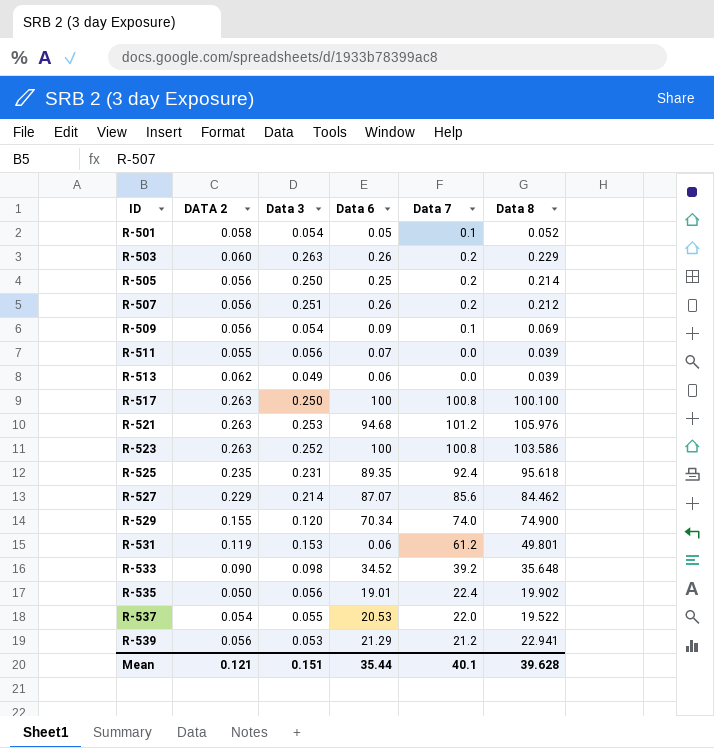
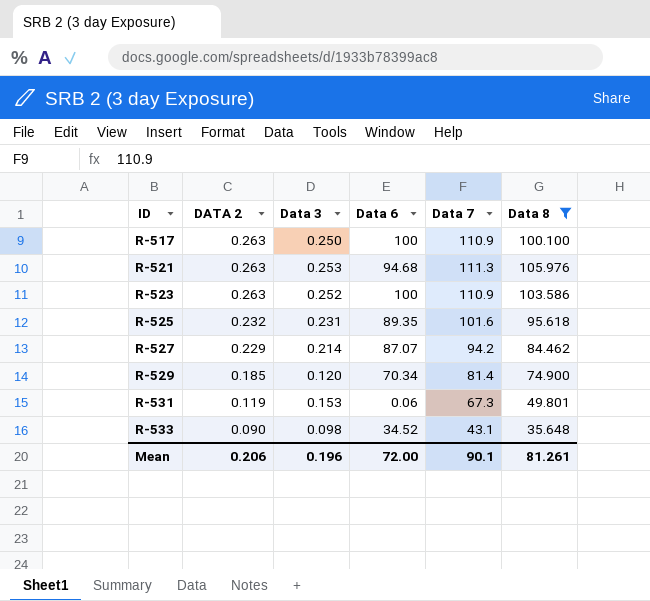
filter: none -> Data 8 >= 35.648
R-517 | Data 7: 100.8 -> 110.9
R-521 | Data 7: 101.2 -> 111.3
R-523 | Data 7: 100.8 -> 110.9
R-525 | DATA 2: 0.235 -> 0.232
R-525 | Data 7: 92.4 -> 101.6
R-527 | Data 7: 85.6 -> 94.2
R-529 | DATA 2: 0.155 -> 0.185
R-529 | Data 7: 74.0 -> 81.4
R-531 | Data 7: 61.2 -> 67.3
R-533 | Data 7: 39.2 -> 43.1
Mean | DATA 2: 0.121 -> 0.206
Mean | Data 3: 0.151 -> 0.196
Mean | Data 6: 35.44 -> 72.00
Mean | Data 7: 40.1 -> 90.1
Mean | Data 8: 39.628 -> 81.261

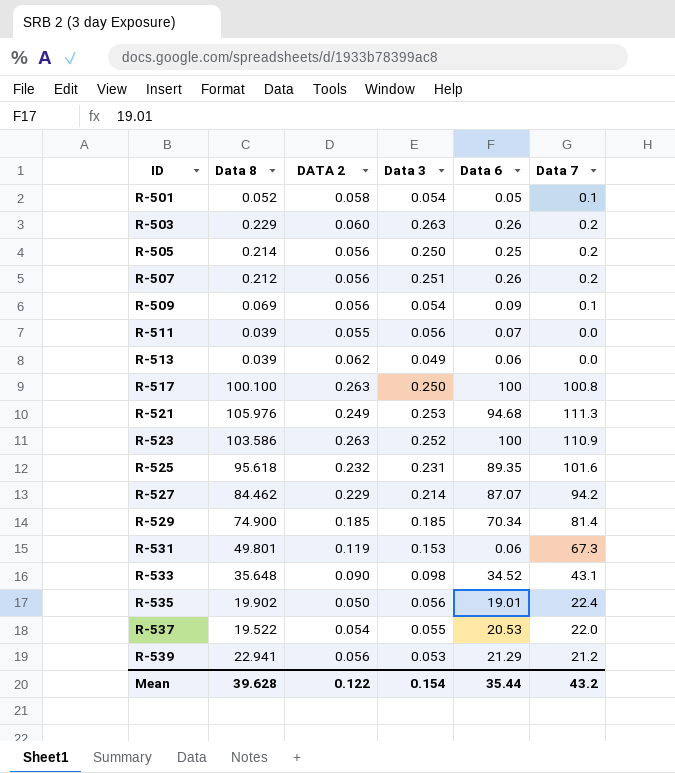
filter: Data 8 >= 35.648 -> none
column Data 8 | position: 6 -> 2
R-517 | Data 7: 110.9 -> 100.8
R-521 | DATA 2: 0.263 -> 0.249
R-529 | Data 3: 0.120 -> 0.185
Mean | Data 8: 81.261 -> 39.628
Mean | DATA 2: 0.206 -> 0.122
Mean | Data 3: 0.196 -> 0.154
Mean | Data 6: 72.00 -> 35.44
Mean | Data 7: 90.1 -> 43.2

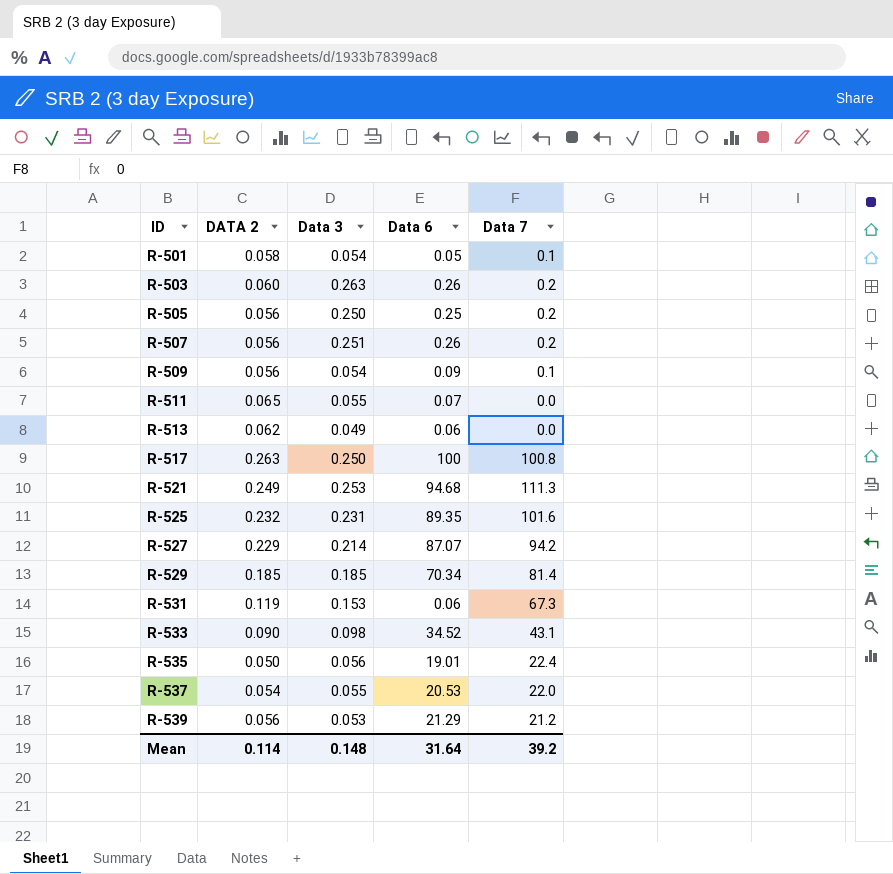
column Data 8 | position: 2 -> none
row R-523: 103.586 | 0.263 | 0.252 | 100 | 110.9 -> none
R-511 | DATA 2: 0.055 -> 0.065
R-511 | Data 3: 0.056 -> 0.055
Mean | DATA 2: 0.122 -> 0.114
Mean | Data 3: 0.154 -> 0.148
Mean | Data 6: 35.44 -> 31.64
Mean | Data 7: 43.2 -> 39.2

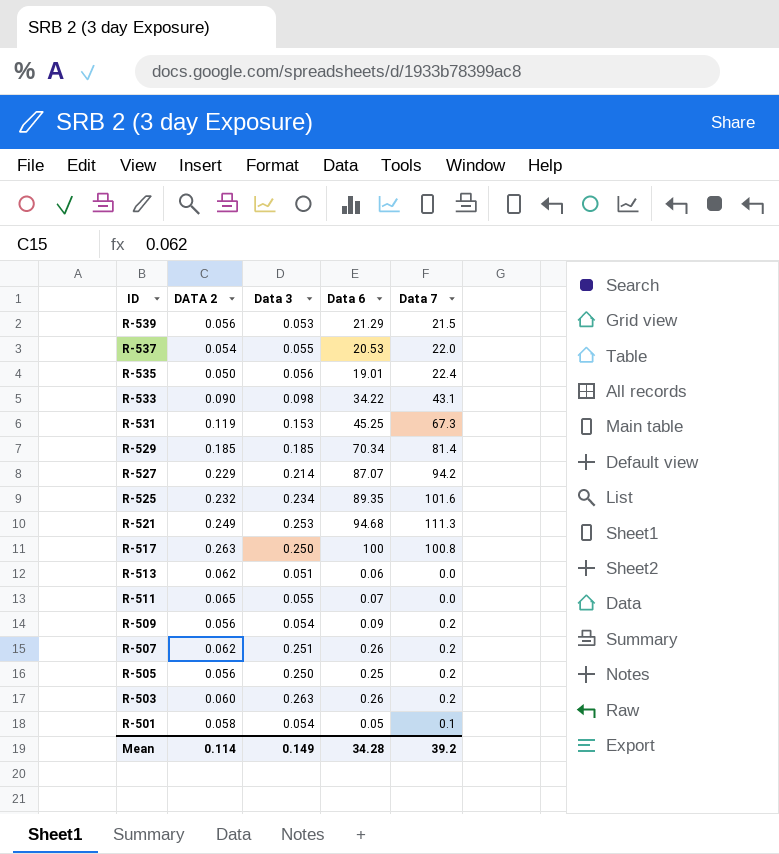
row order: ID ascending -> ID descending
R-539 | Data 7: 21.2 -> 21.5
R-533 | Data 6: 34.52 -> 34.22
R-531 | Data 6: 0.06 -> 45.25
R-525 | Data 3: 0.231 -> 0.234
R-513 | Data 3: 0.049 -> 0.051
R-509 | Data 7: 0.1 -> 0.2
R-507 | DATA 2: 0.056 -> 0.062
Mean | Data 3: 0.148 -> 0.149
Mean | Data 6: 31.64 -> 34.28

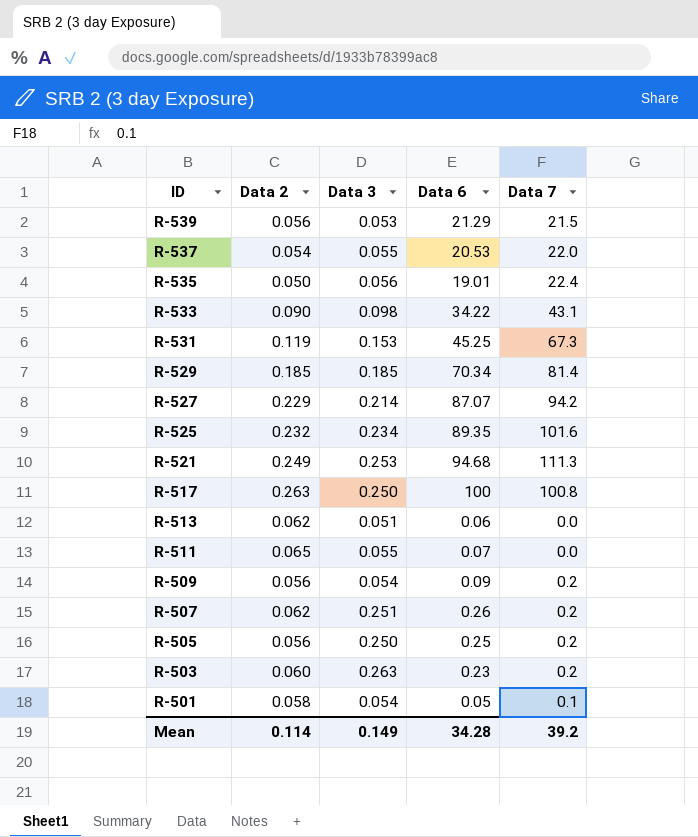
column name: DATA 2 -> Data 2
R-503 | Data 6: 0.26 -> 0.23

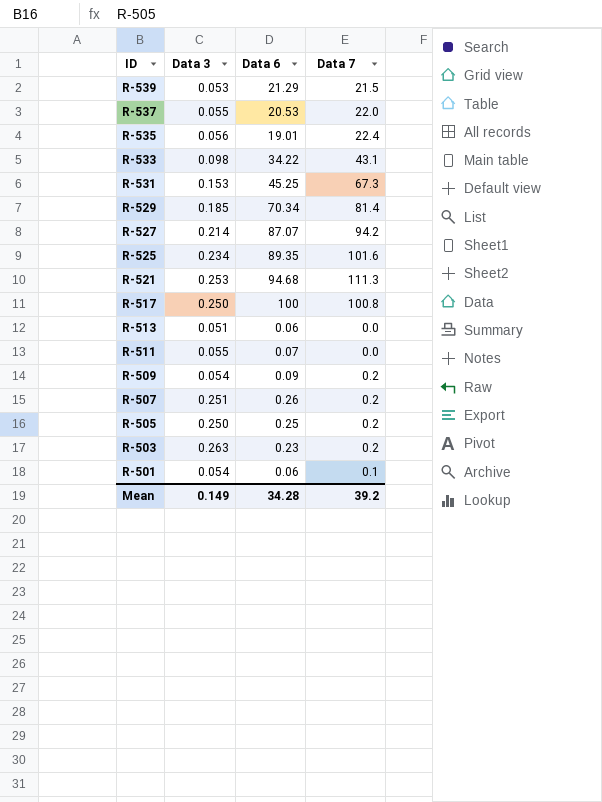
column Data 2 | position: 2 -> none
R-501 | Data 6: 0.05 -> 0.06

